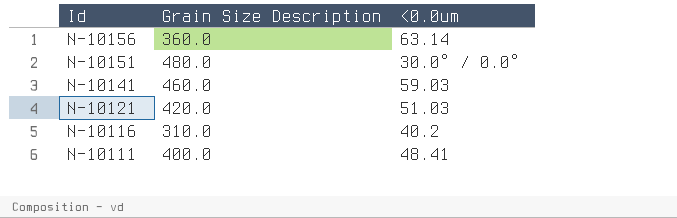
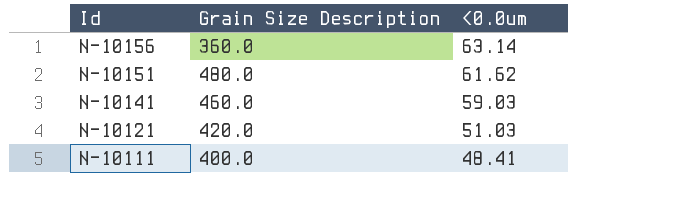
row N-10116: 310.0 | 40.2 -> none
N-10151 | <0.0um: 30.0° / 0.0° -> 61.62

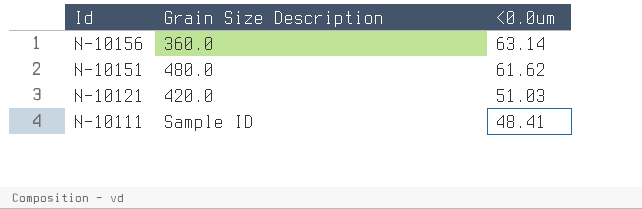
row N-10141: 460.0 | 59.03 -> none
N-10111 | Grain Size Description: 400.0 -> Sample ID

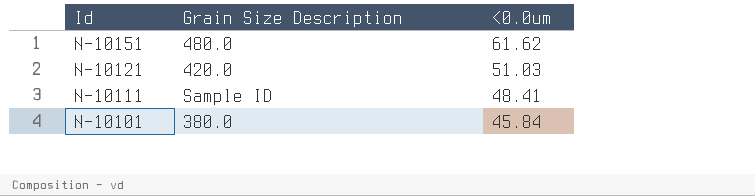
row N-10156: 360.0 | 63.14 -> none
row N-10101: none -> 380.0 | 45.84

